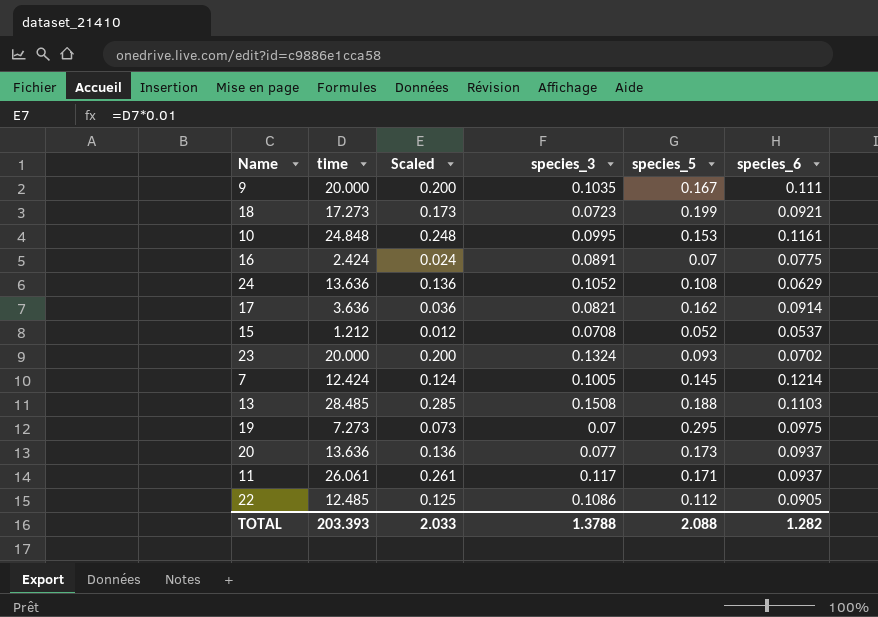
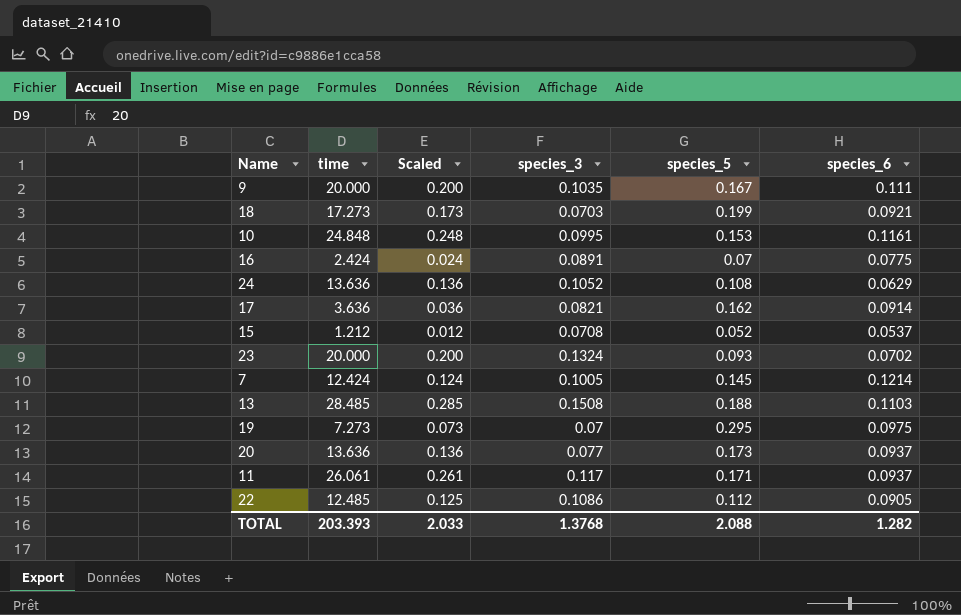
18 | species_3: 0.0723 -> 0.0703
TOTAL | species_3: 1.3788 -> 1.3768

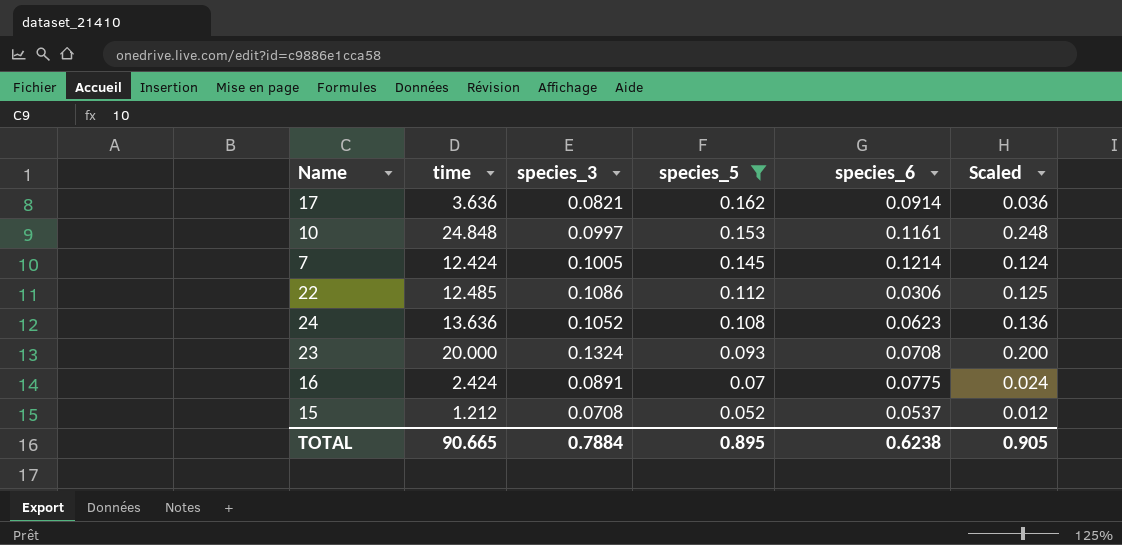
filter: none -> species_5 <= 0.162
row order: none -> species_5 descending
column Scaled | position: 3 -> 6
10 | species_3: 0.0995 -> 0.0997
22 | species_6: 0.0905 -> 0.0306
24 | species_6: 0.0629 -> 0.0623
23 | species_6: 0.0702 -> 0.0708
TOTAL | time: 203.393 -> 90.665
TOTAL | species_3: 1.3768 -> 0.7884
TOTAL | species_5: 2.088 -> 0.895
TOTAL | species_6: 1.282 -> 0.6238
TOTAL | Scaled: 2.033 -> 0.905

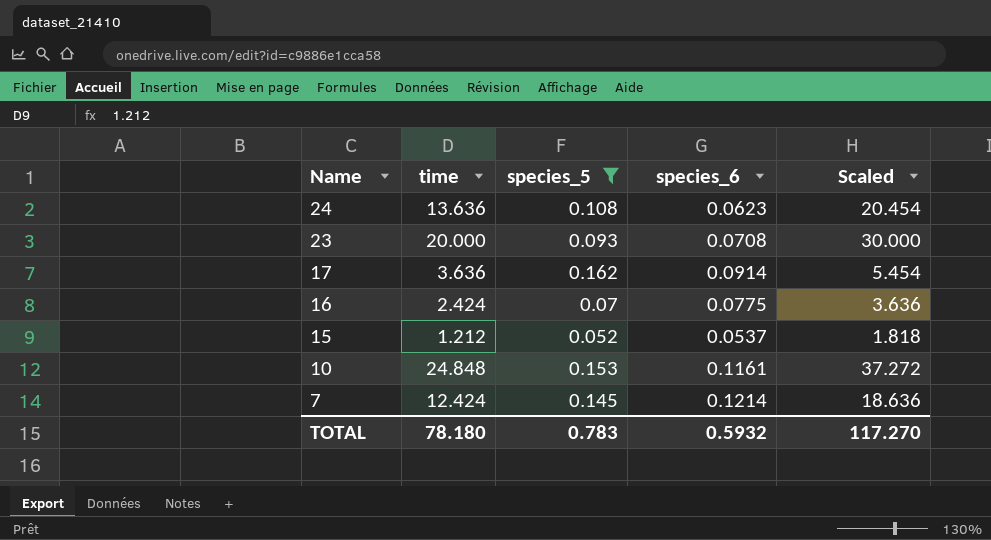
row order: species_5 descending -> Name descending
column species_3 | position: 3 -> none
column Scaled | formula: [time] * 0.01 -> [time] * 1.5
row 22: 12.485 | 0.1086 | 0.112 | 0.0306 | 0.125 -> none
TOTAL | time: 90.665 -> 78.180
TOTAL | species_5: 0.895 -> 0.783
TOTAL | species_6: 0.6238 -> 0.5932
TOTAL | Scaled: 0.905 -> 117.270

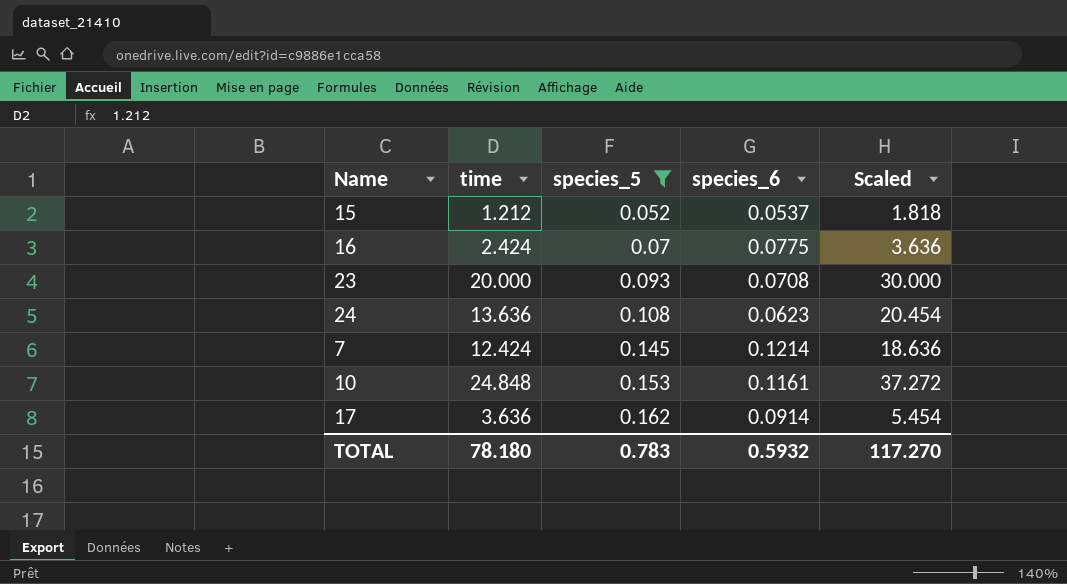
row order: Name descending -> species_5 ascending

